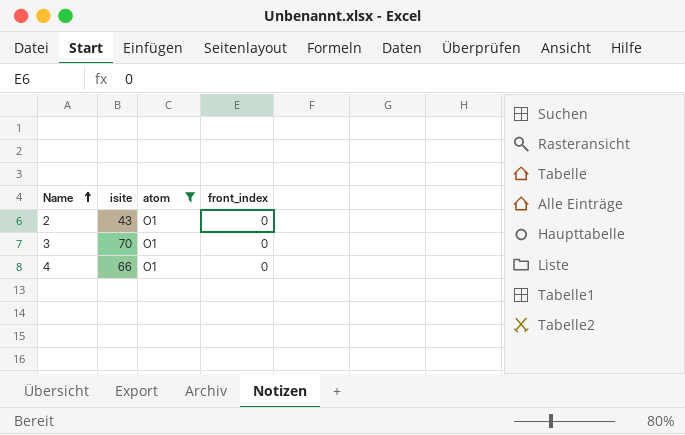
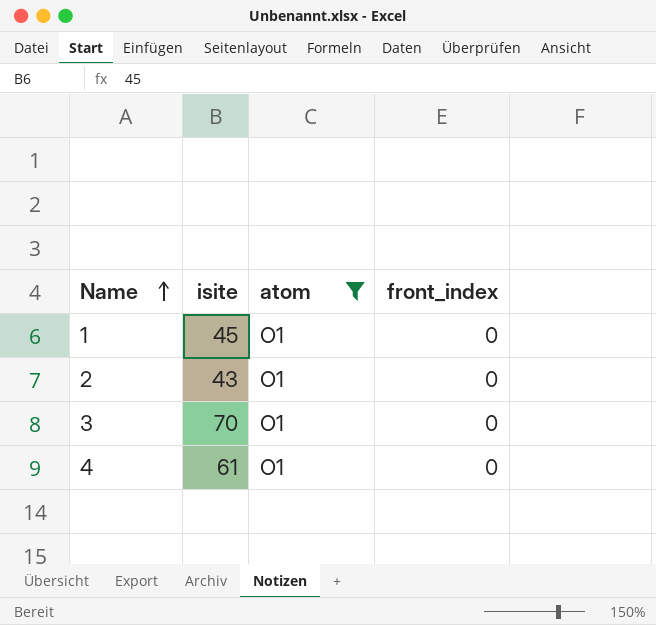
row 1: none -> 45 | O1 | 0
4 | isite: 66 -> 61

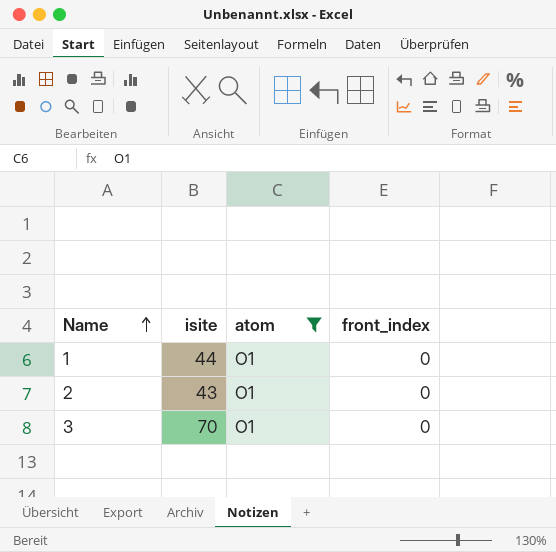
row 4: 61 | O1 | 0 -> none
1 | isite: 45 -> 44

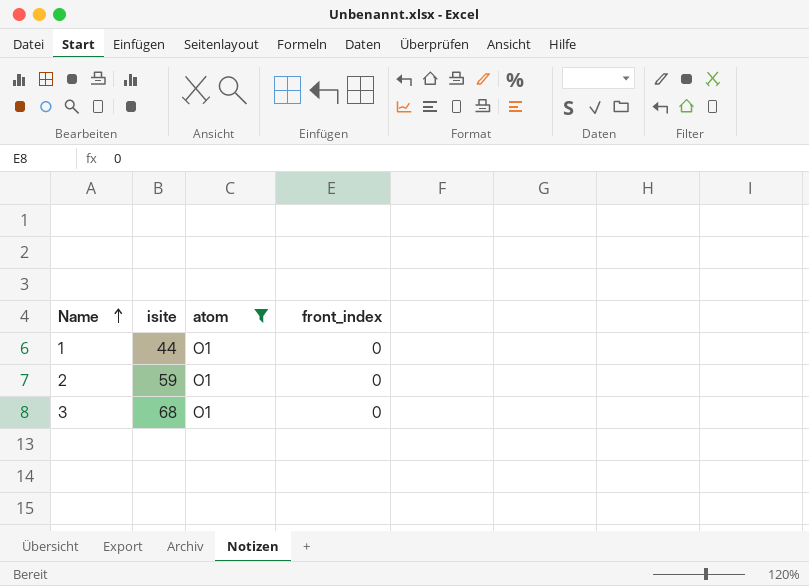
2 | isite: 43 -> 59
3 | isite: 70 -> 68

